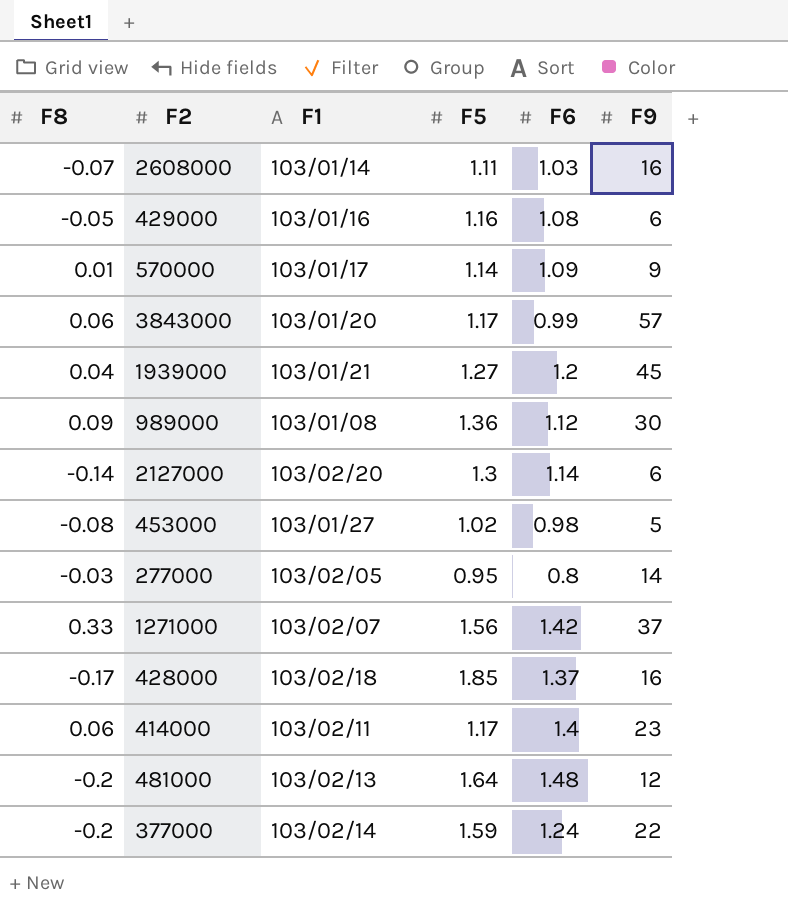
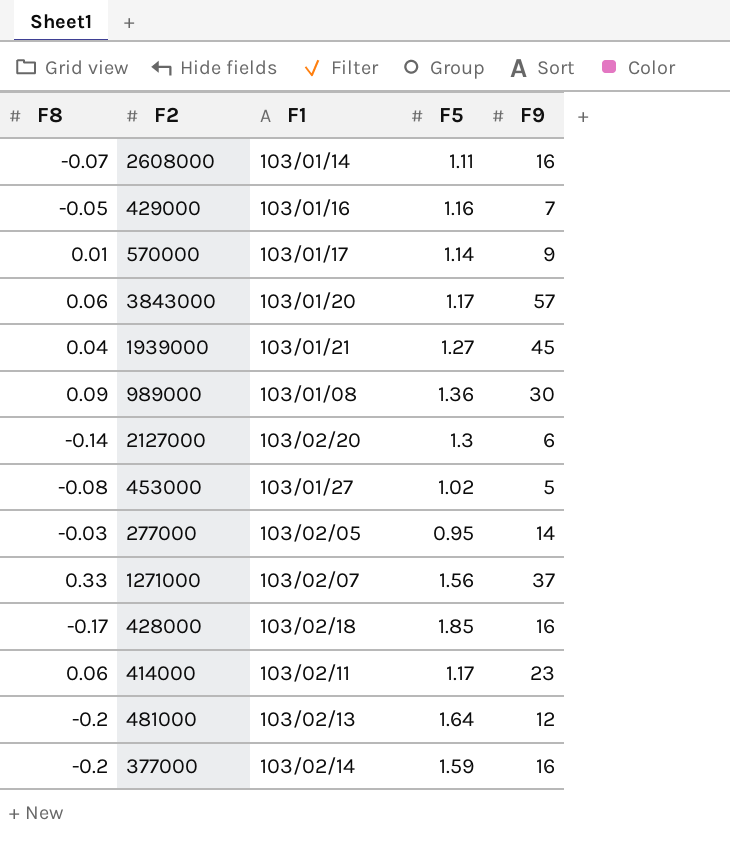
column F6 | position: 5 -> none
429000 | F9: 6 -> 7
377000 | F9: 22 -> 16

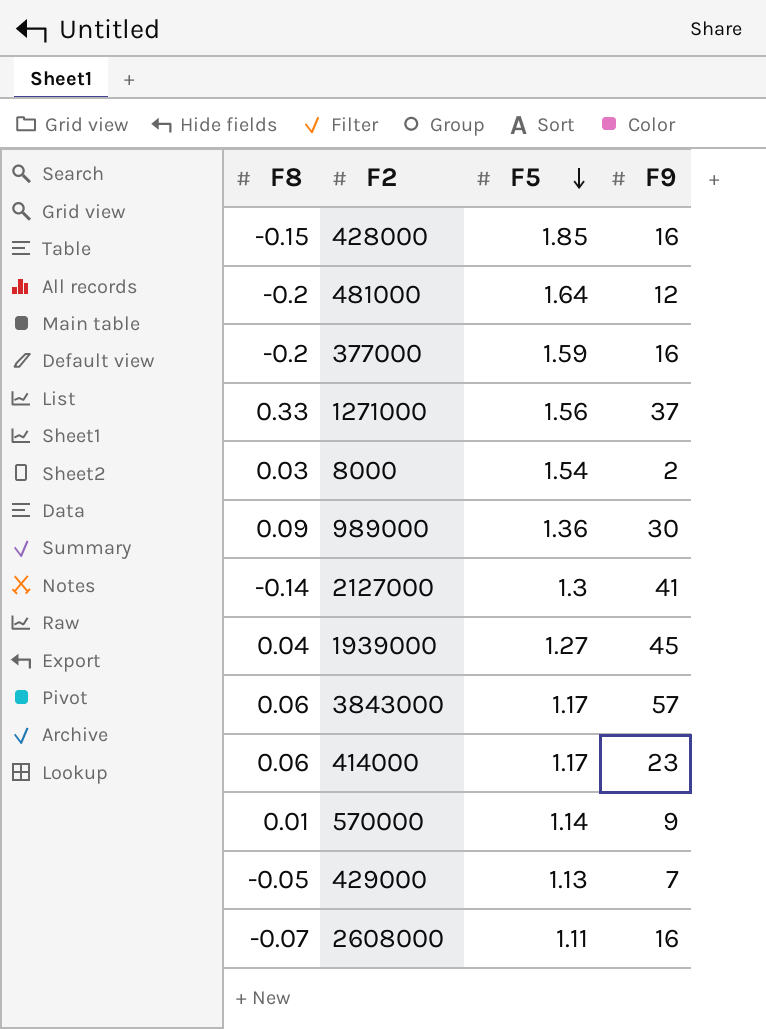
row order: none -> F5 descending
column F1 | position: 3 -> none
row 453000: -0.08 | 103/01/27 | 1.02 | 5 -> none
row 277000: -0.03 | 103/02/05 | 0.95 | 14 -> none
428000 | F8: -0.17 -> -0.15
row 8000: none -> 0.03 | 1.54 | 2
2127000 | F9: 6 -> 41
429000 | F5: 1.16 -> 1.13

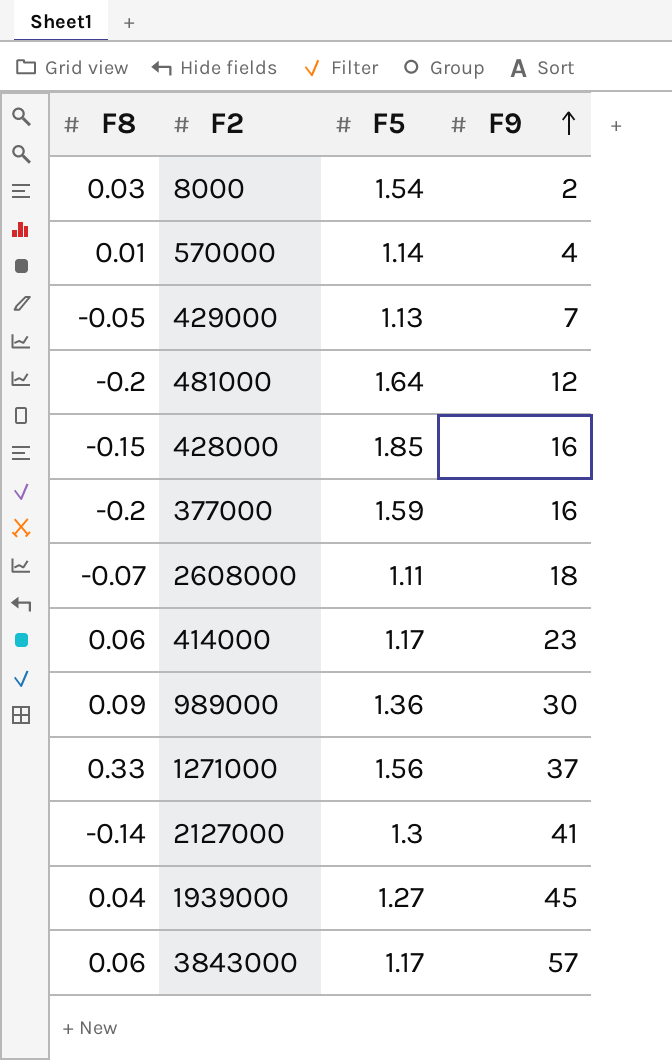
row order: F5 descending -> F9 ascending
570000 | F9: 9 -> 4
2608000 | F9: 16 -> 18

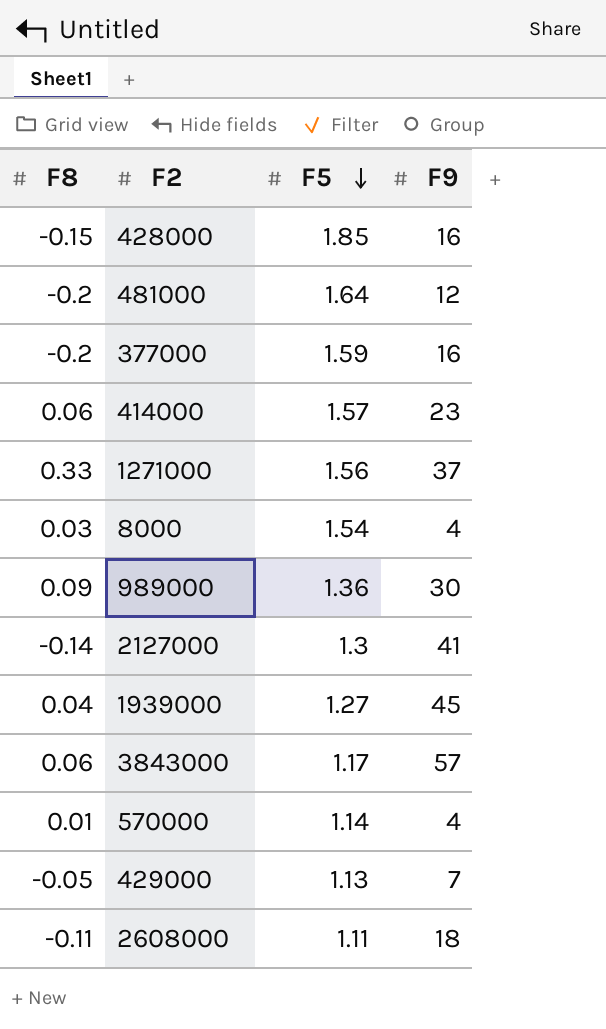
row order: F9 ascending -> F5 descending
414000 | F5: 1.17 -> 1.57
8000 | F9: 2 -> 4
2608000 | F8: -0.07 -> -0.11

